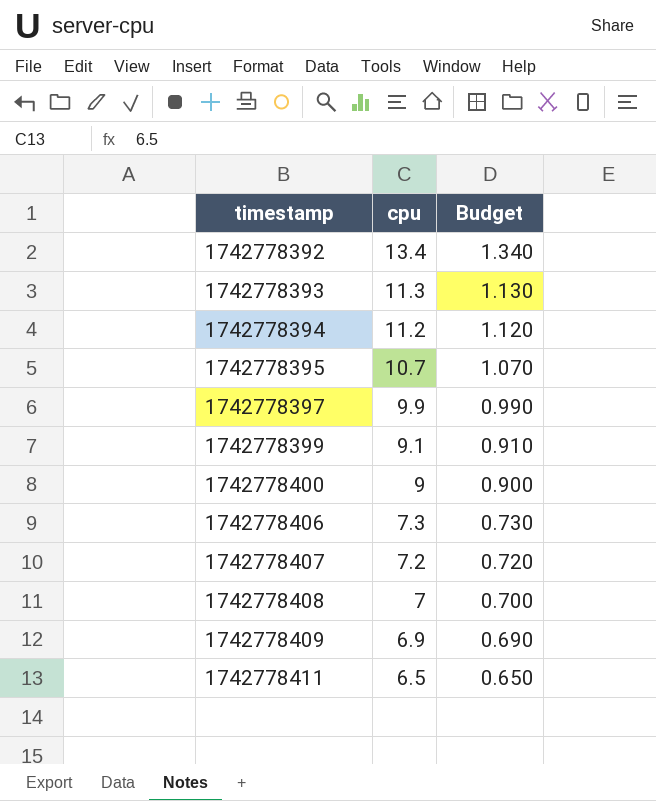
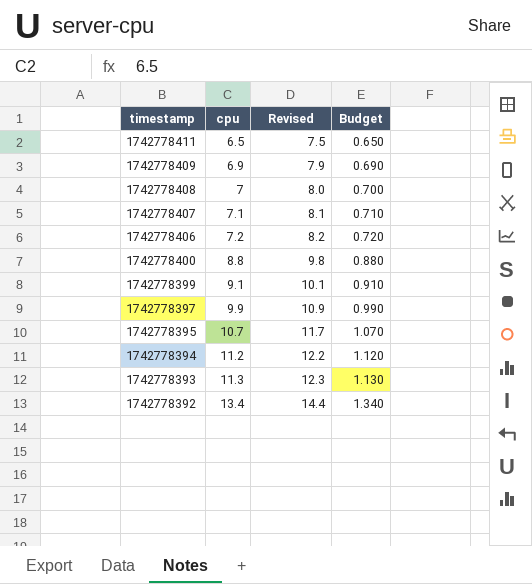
row order: timestamp ascending -> timestamp descending
column Revised | formula: none -> [cpu] + 1
1742778407 | cpu: 7.2 -> 7.1
1742778407 | Budget: 0.720 -> 0.710
1742778406 | cpu: 7.3 -> 7.2
1742778406 | Budget: 0.730 -> 0.720
1742778400 | cpu: 9 -> 8.8
1742778400 | Budget: 0.900 -> 0.880

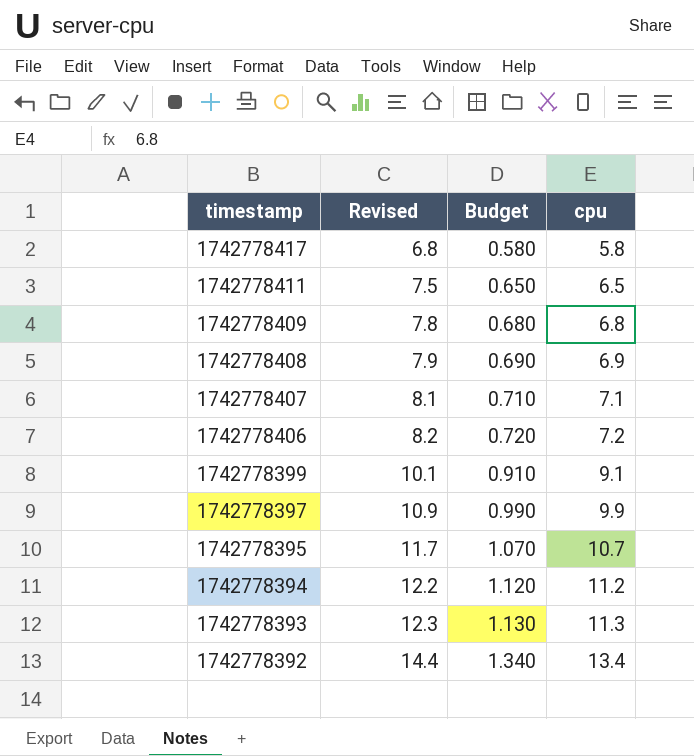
column cpu | position: 2 -> 4
row 1742778400: 8.8 | 9.8 | 0.880 -> none
row 1742778417: none -> 6.8 | 0.580 | 5.8
1742778409 | Revised: 7.9 -> 7.8
1742778409 | Budget: 0.690 -> 0.680
1742778409 | cpu: 6.9 -> 6.8
1742778408 | Revised: 8.0 -> 7.9
1742778408 | Budget: 0.700 -> 0.690
1742778408 | cpu: 7 -> 6.9

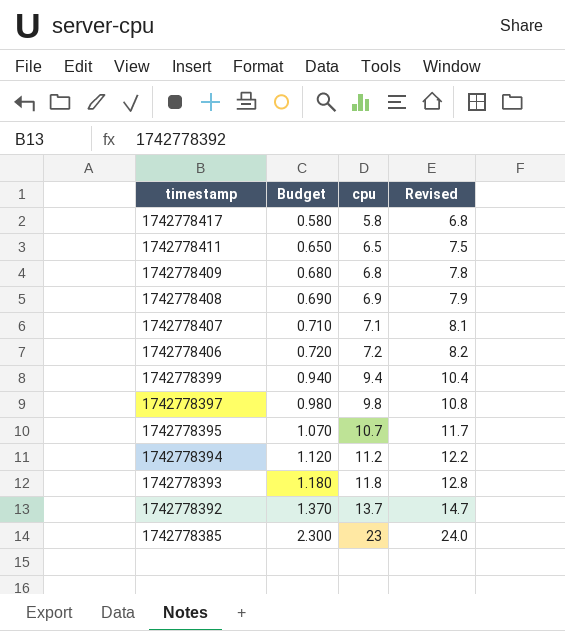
column Revised | position: 2 -> 4
1742778399 | Budget: 0.910 -> 0.940
1742778399 | cpu: 9.1 -> 9.4
1742778399 | Revised: 10.1 -> 10.4
1742778397 | Budget: 0.990 -> 0.980
1742778397 | cpu: 9.9 -> 9.8
1742778397 | Revised: 10.9 -> 10.8
1742778393 | Budget: 1.130 -> 1.180
1742778393 | cpu: 11.3 -> 11.8
1742778393 | Revised: 12.3 -> 12.8
1742778392 | Budget: 1.340 -> 1.370
1742778392 | cpu: 13.4 -> 13.7
1742778392 | Revised: 14.4 -> 14.7
row 1742778385: none -> 2.300 | 23 | 24.0

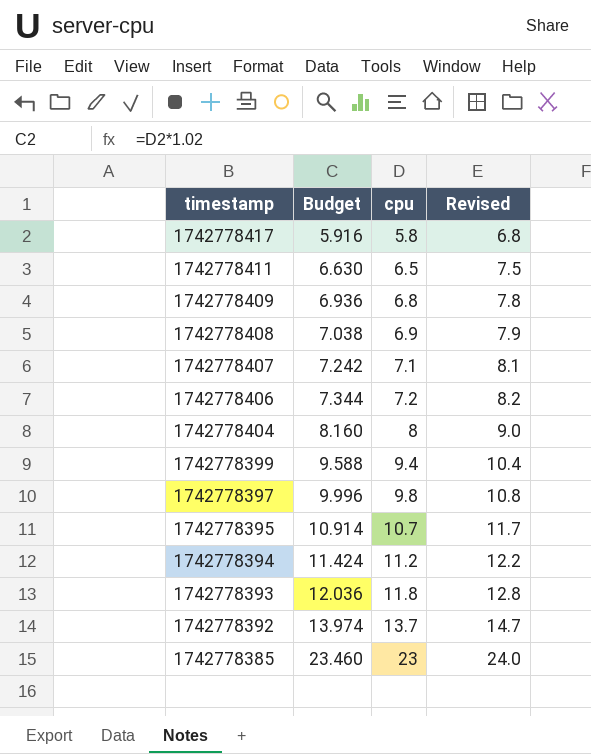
column Budget | formula: [cpu] * 0.1 -> [cpu] * 1.02
row 1742778404: none -> 8.160 | 8 | 9.0

